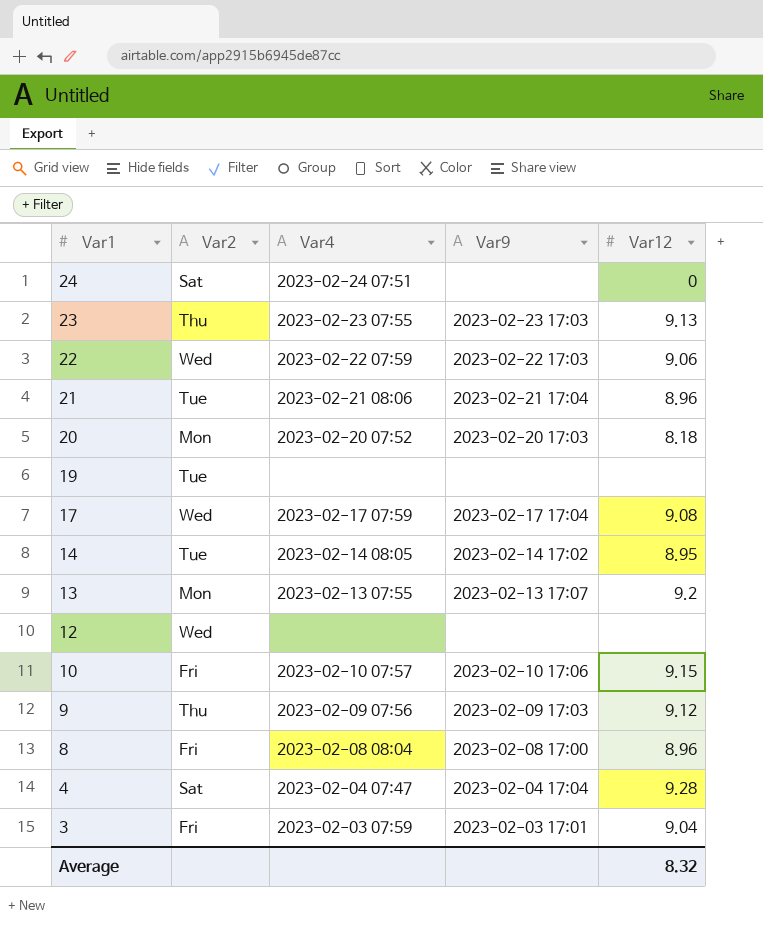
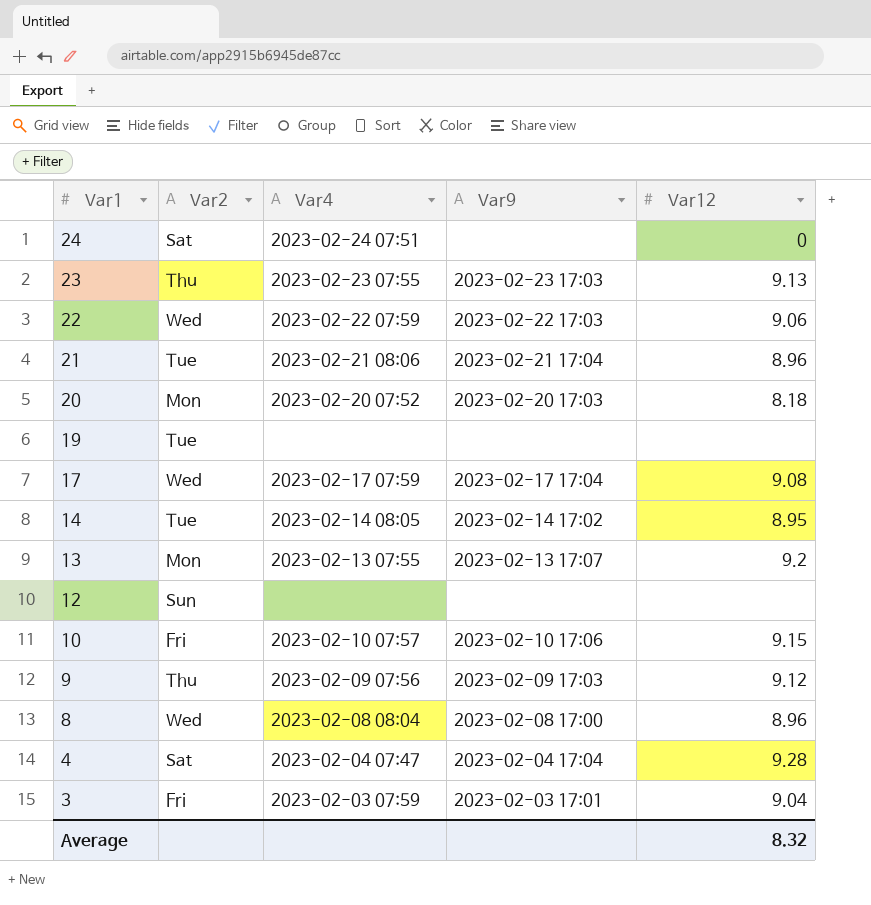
12 | Var2: Wed -> Sun
8 | Var2: Fri -> Wed

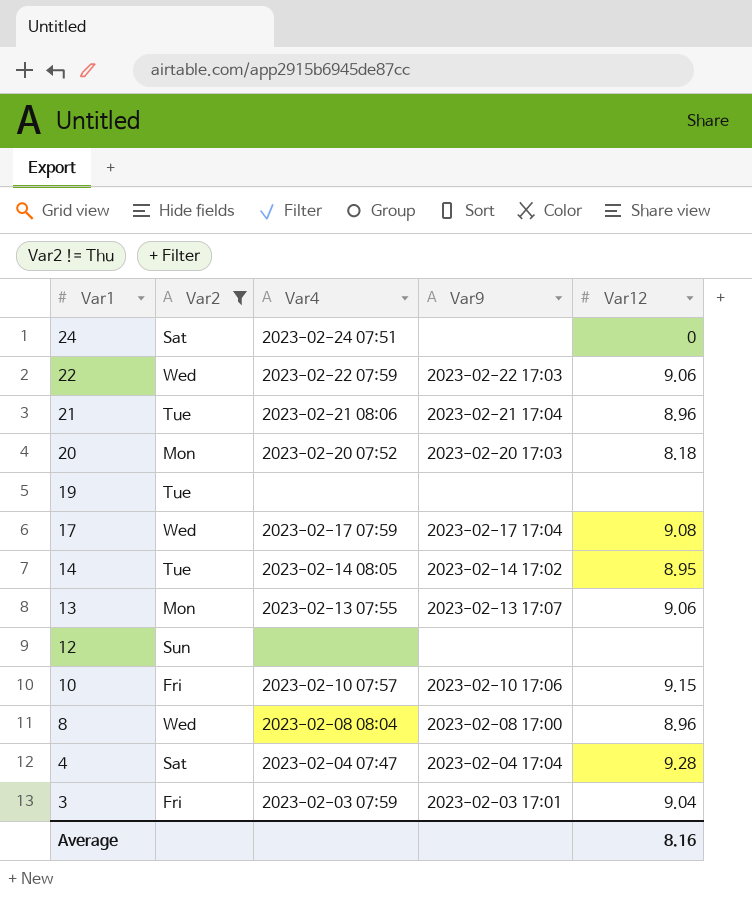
filter: none -> Var2 != Thu
13 | Var12: 9.2 -> 9.06
Average | Var12: 8.32 -> 8.16

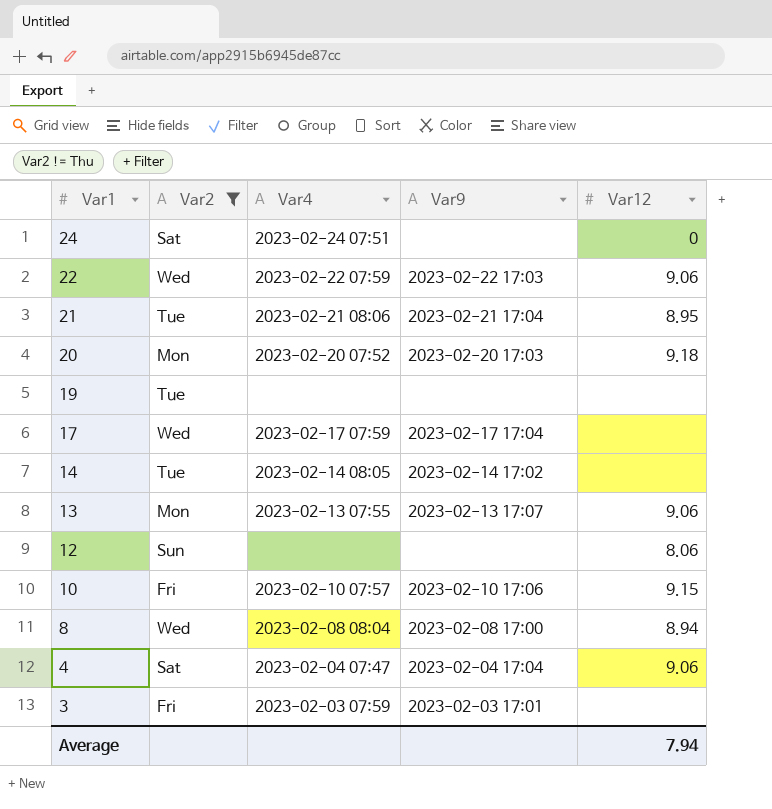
21 | Var12: 8.96 -> 8.95
20 | Var12: 8.18 -> 9.18
17 | Var12: 9.08 -> none
14 | Var12: 8.95 -> none
12 | Var12: none -> 8.06
8 | Var12: 8.96 -> 8.94
4 | Var12: 9.28 -> 9.06
3 | Var12: 9.04 -> none
Average | Var12: 8.16 -> 7.94

